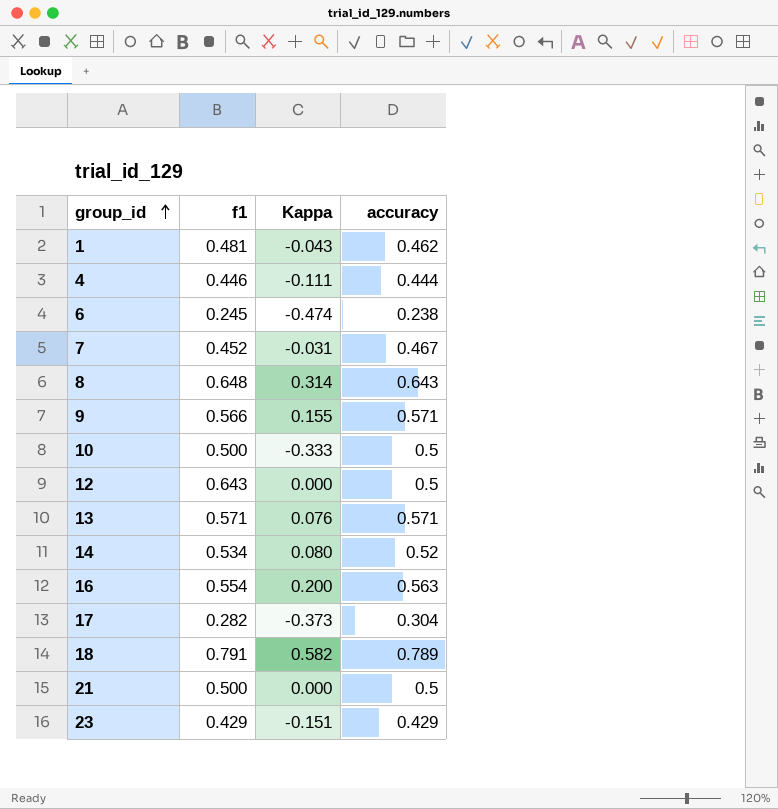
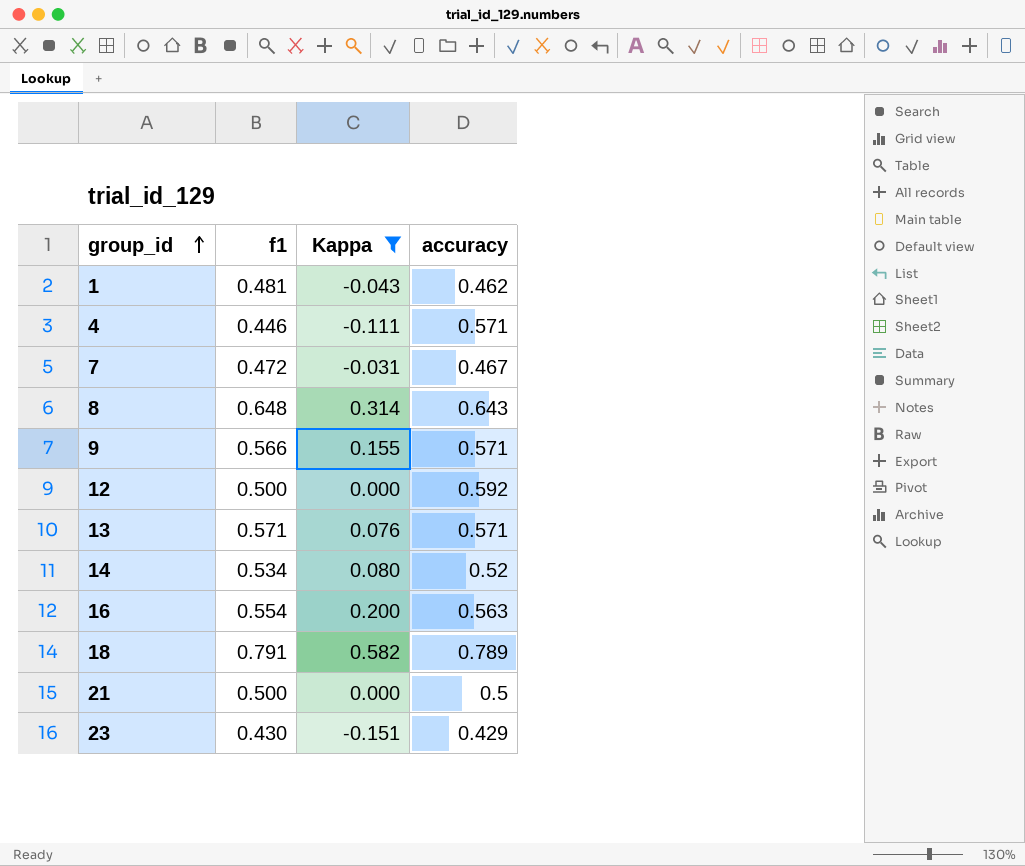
filter: none -> Kappa >= -0.151
4 | accuracy: 0.444 -> 0.571
7 | f1: 0.452 -> 0.472
12 | f1: 0.643 -> 0.500
12 | accuracy: 0.5 -> 0.592
23 | f1: 0.429 -> 0.430

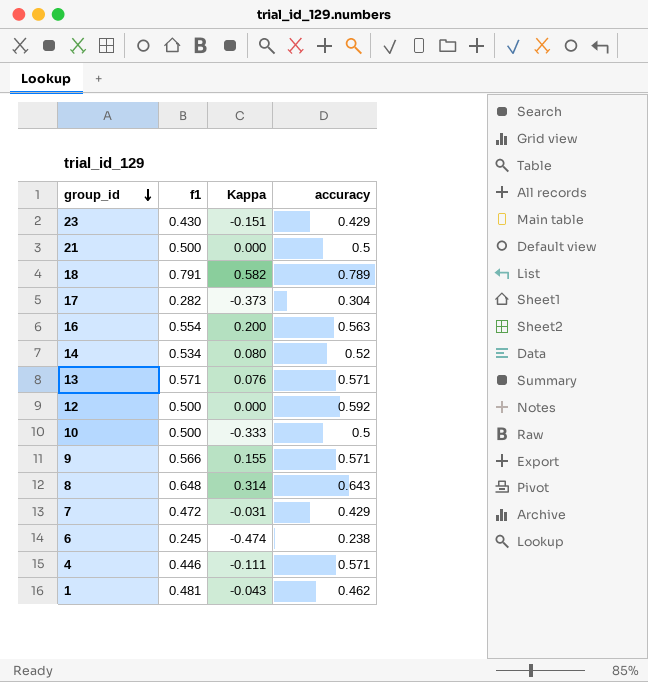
filter: Kappa >= -0.151 -> none
row order: group_id ascending -> group_id descending
7 | accuracy: 0.467 -> 0.429

